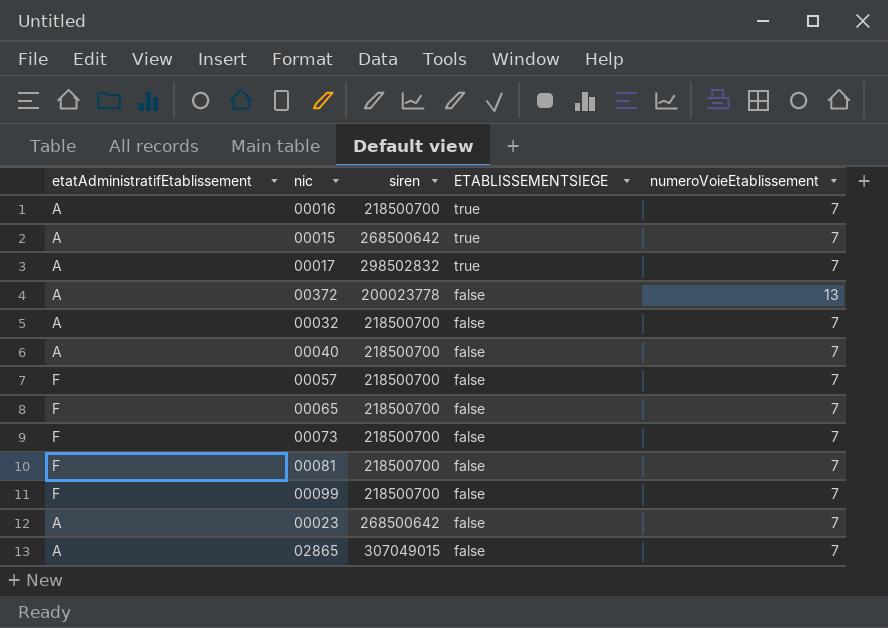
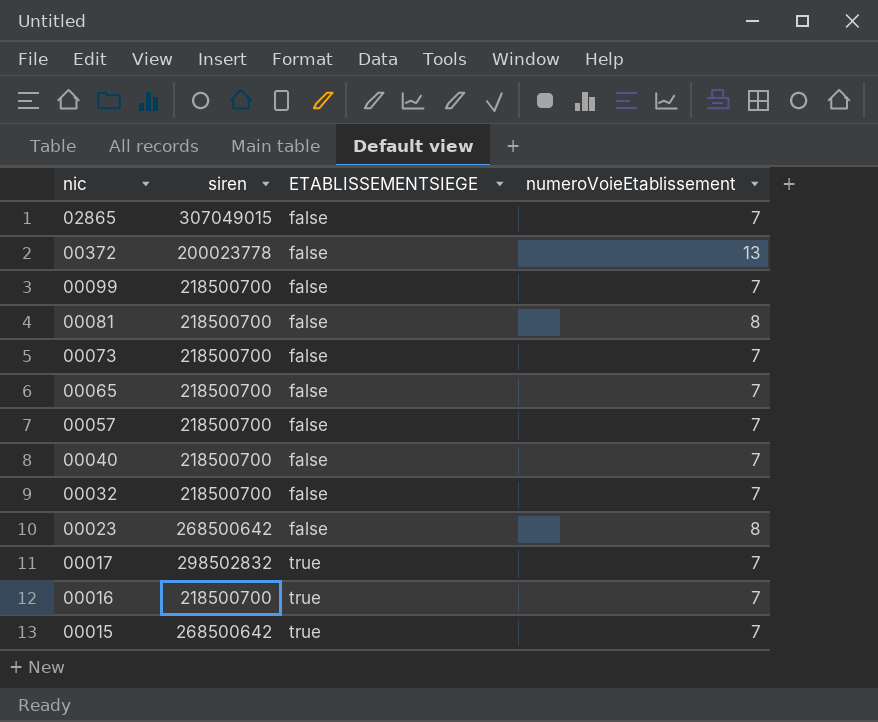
row order: ETABLISSEMENTSIEGE descending -> nic descending
column etatAdministratifEtablissement | position: 1 -> none
00081 | numeroVoieEtablissement: 7 -> 8
00023 | numeroVoieEtablissement: 7 -> 8

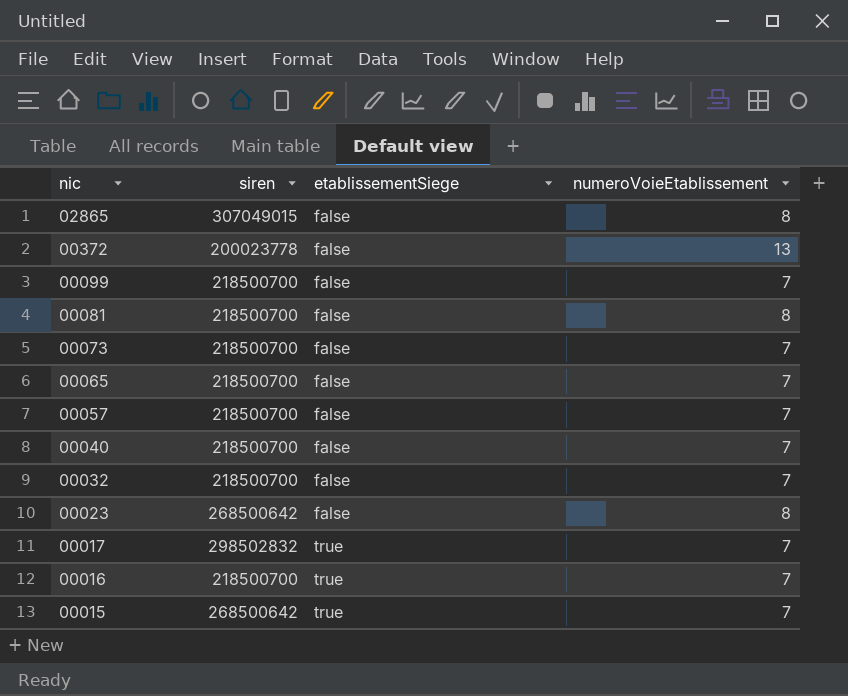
column name: ETABLISSEMENTSIEGE -> etablissementSiege
02865 | numeroVoieEtablissement: 7 -> 8

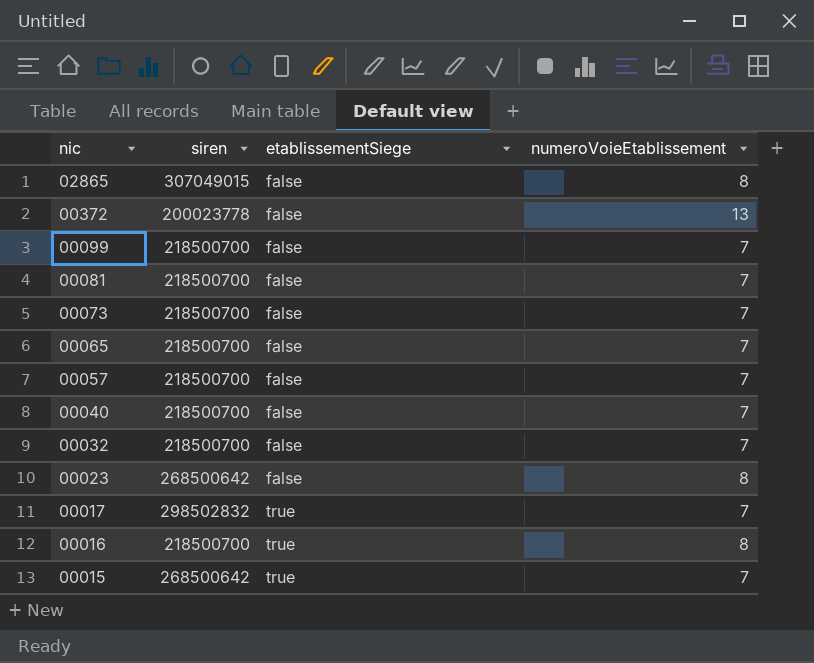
00081 | numeroVoieEtablissement: 8 -> 7
00016 | numeroVoieEtablissement: 7 -> 8

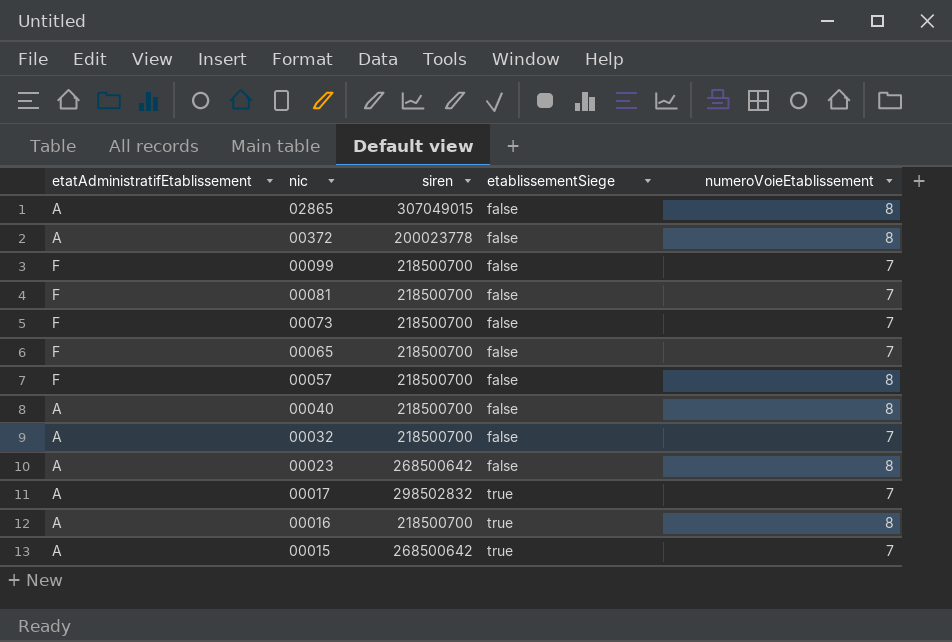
column etatAdministratifEtablissement | position: none -> 1
00372 | numeroVoieEtablissement: 13 -> 8
00057 | numeroVoieEtablissement: 7 -> 8
00040 | numeroVoieEtablissement: 7 -> 8

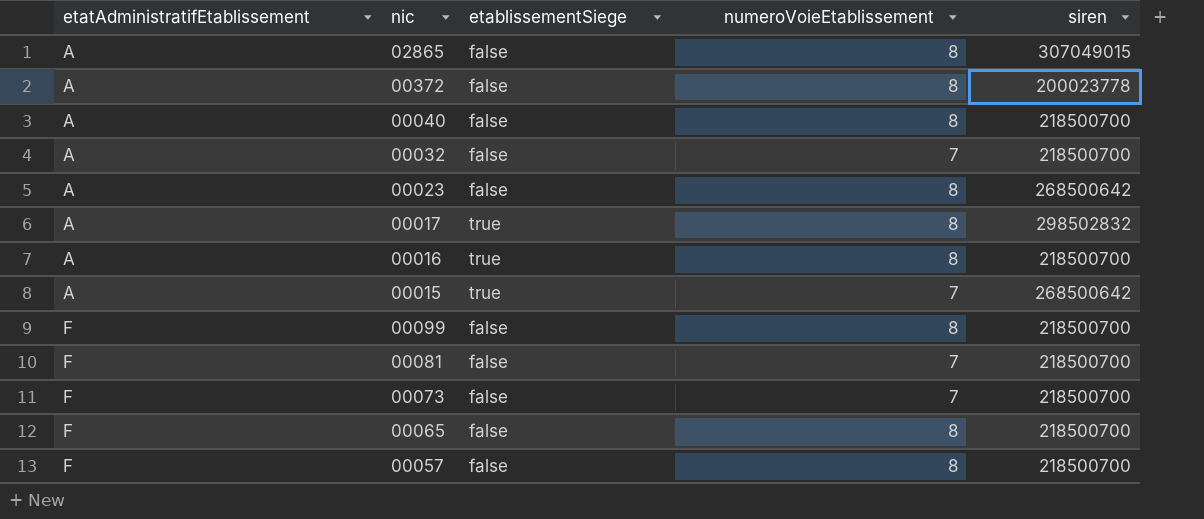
row order: nic descending -> etatAdministratifEtablissement ascending
column siren | position: 3 -> 5
00017 | numeroVoieEtablissement: 7 -> 8
00099 | numeroVoieEtablissement: 7 -> 8
00065 | numeroVoieEtablissement: 7 -> 8

